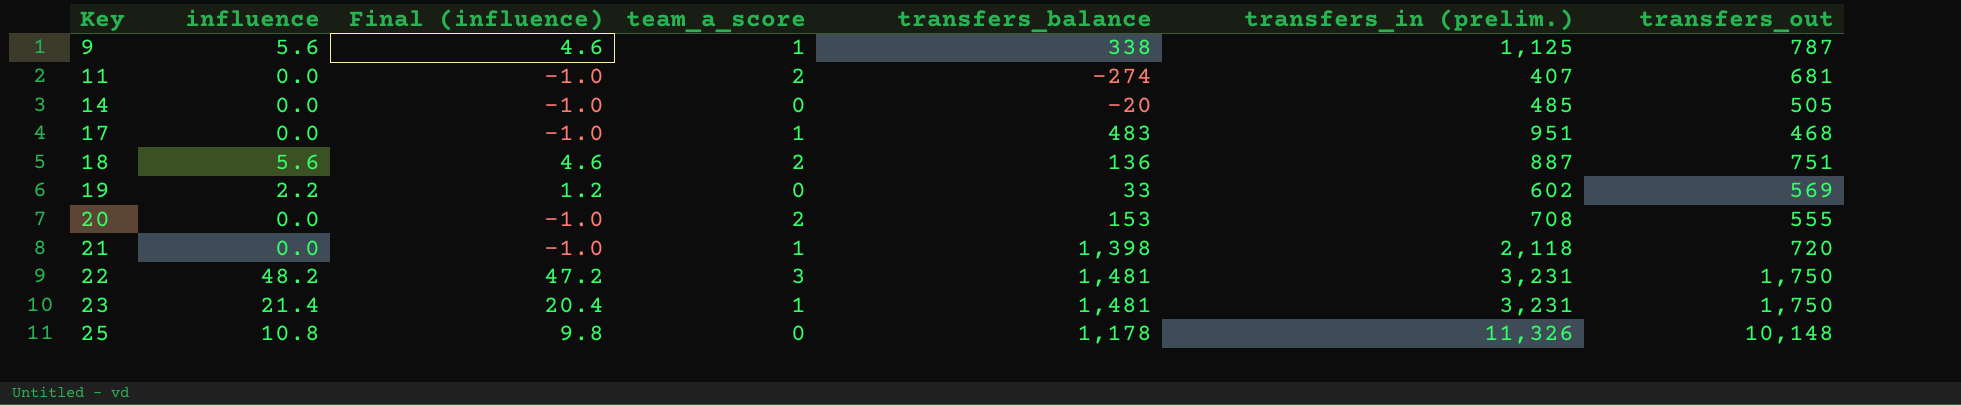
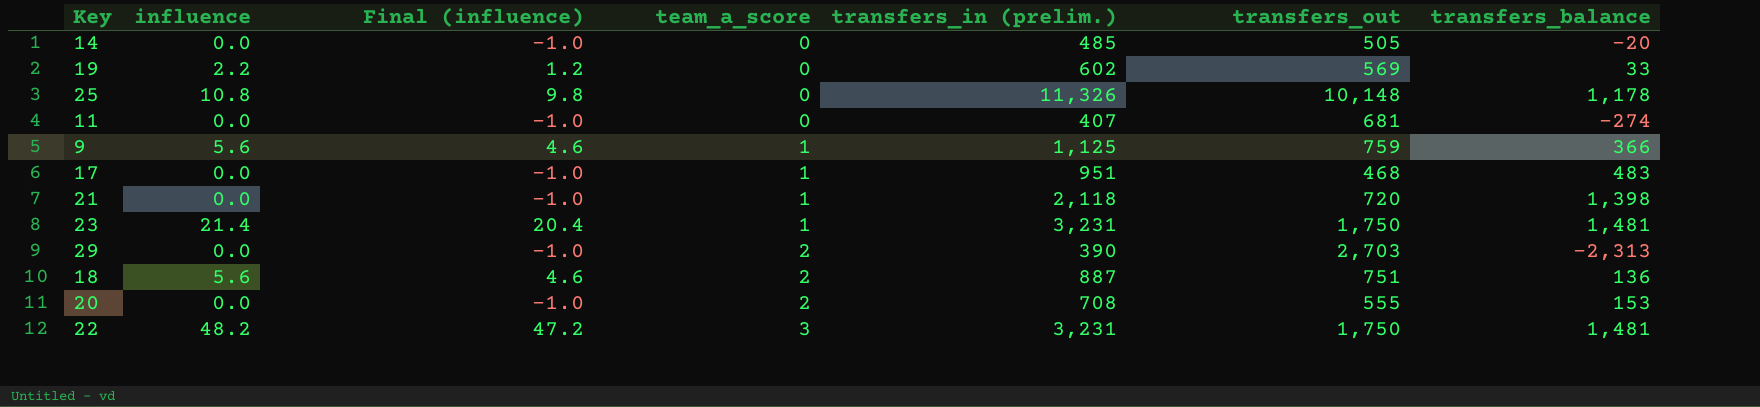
row order: Key ascending -> team_a_score ascending
column transfers_balance | position: 5 -> 7
11 | team_a_score: 2 -> 0
9 | transfers_out: 787 -> 759
9 | transfers_balance: 338 -> 366
row 29: none -> 0.0 | -1.0 | 2 | 390 | 2,703 | -2,313

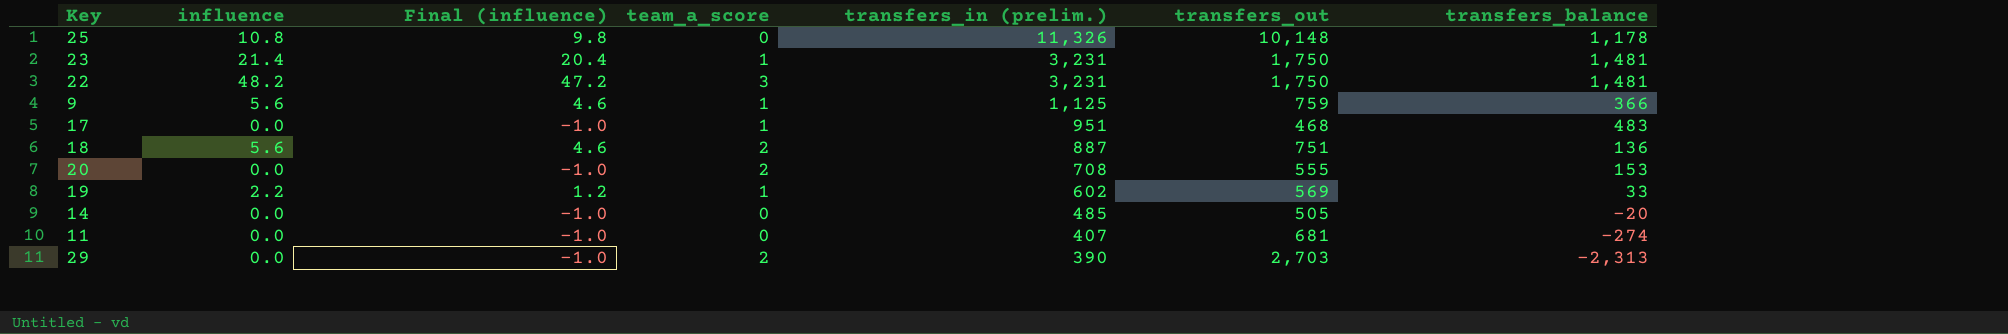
row order: team_a_score ascending -> transfers_in (prelim.) descending
row 21: 0.0 | -1.0 | 1 | 2,118 | 720 | 1,398 -> none
19 | team_a_score: 0 -> 1

